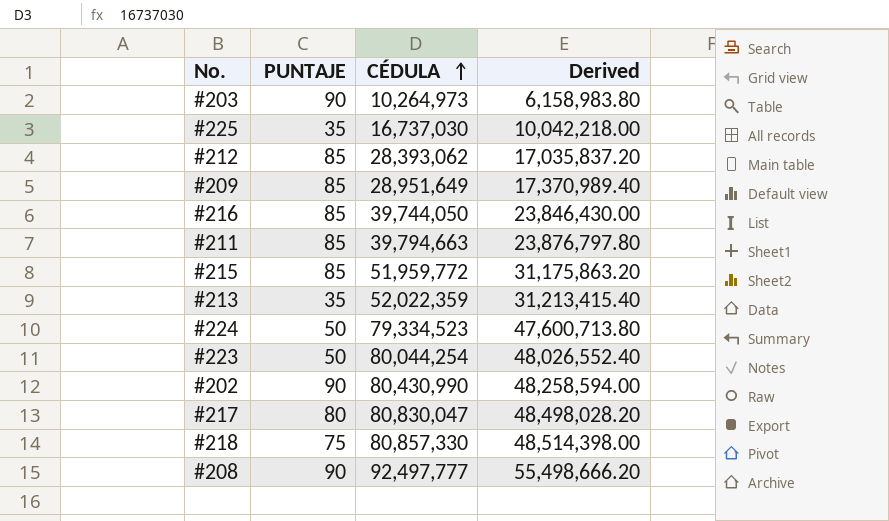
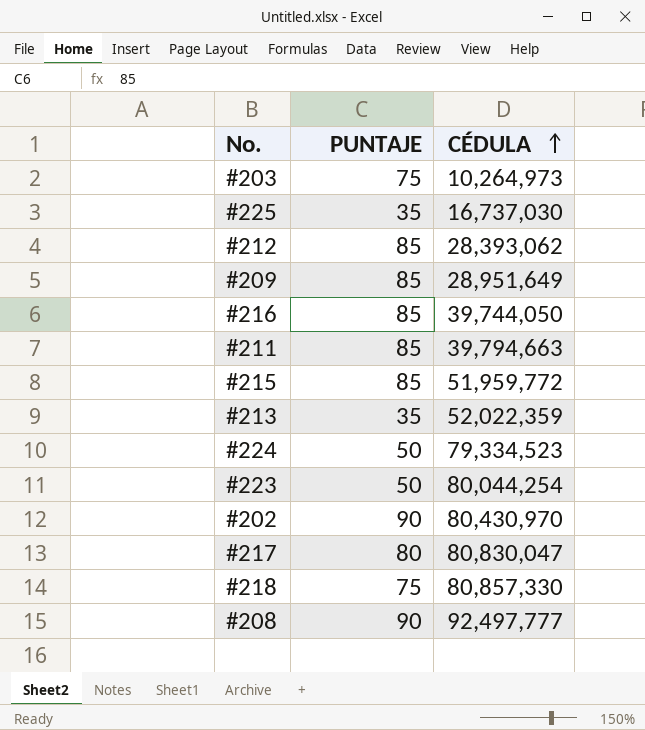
column Derived | formula: [CÉDULA] * 0.6 -> none
#203 | PUNTAJE: 90 -> 75
#202 | CÉDULA: 80,430,990 -> 80,430,970

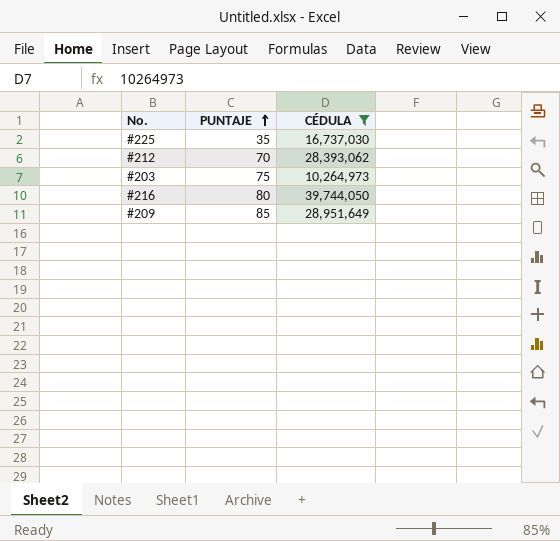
filter: none -> CÉDULA <= 39,744,050
row order: CÉDULA ascending -> PUNTAJE ascending
#212 | PUNTAJE: 85 -> 70
#216 | PUNTAJE: 85 -> 80

